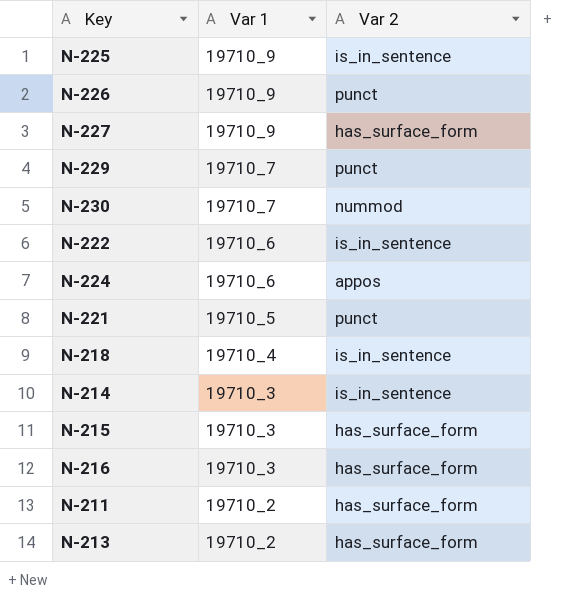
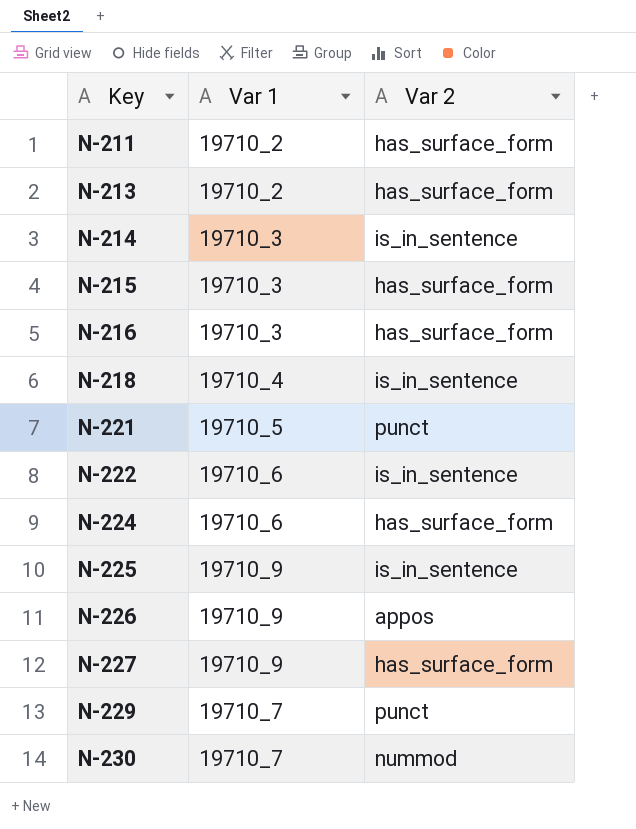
row order: Var 1 descending -> Key ascending
N-224 | Var 2: appos -> has_surface_form
N-226 | Var 2: punct -> appos

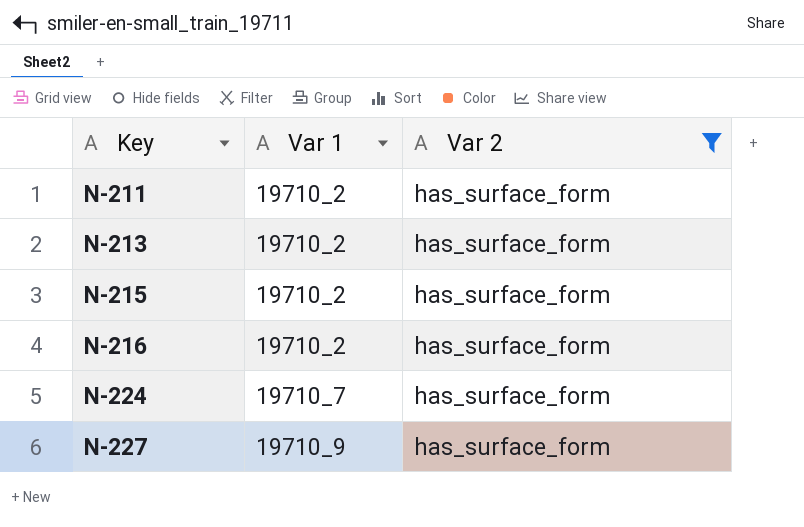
filter: none -> Var 2 = has_surface_form
N-215 | Var 1: 19710_3 -> 19710_2
N-216 | Var 1: 19710_3 -> 19710_2
N-224 | Var 1: 19710_6 -> 19710_7

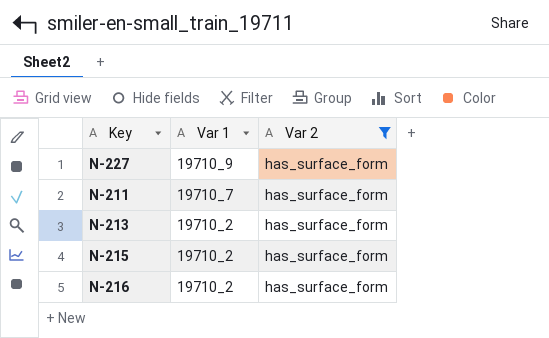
row order: Key ascending -> Var 1 descending
row N-224: 19710_7 | has_surface_form -> none
N-211 | Var 1: 19710_2 -> 19710_7

